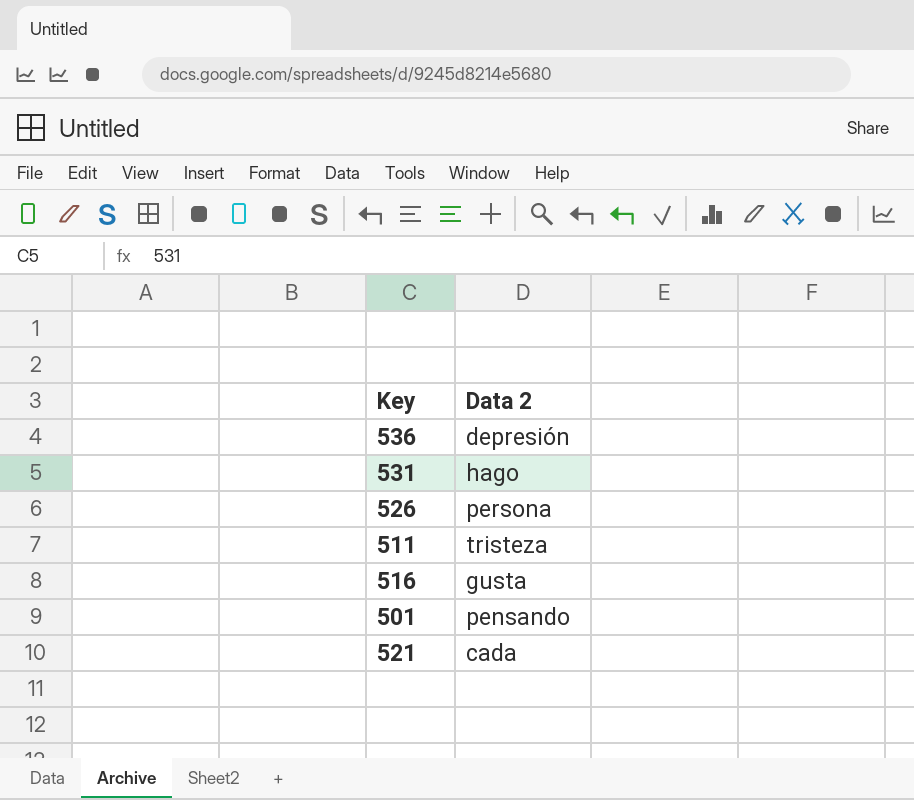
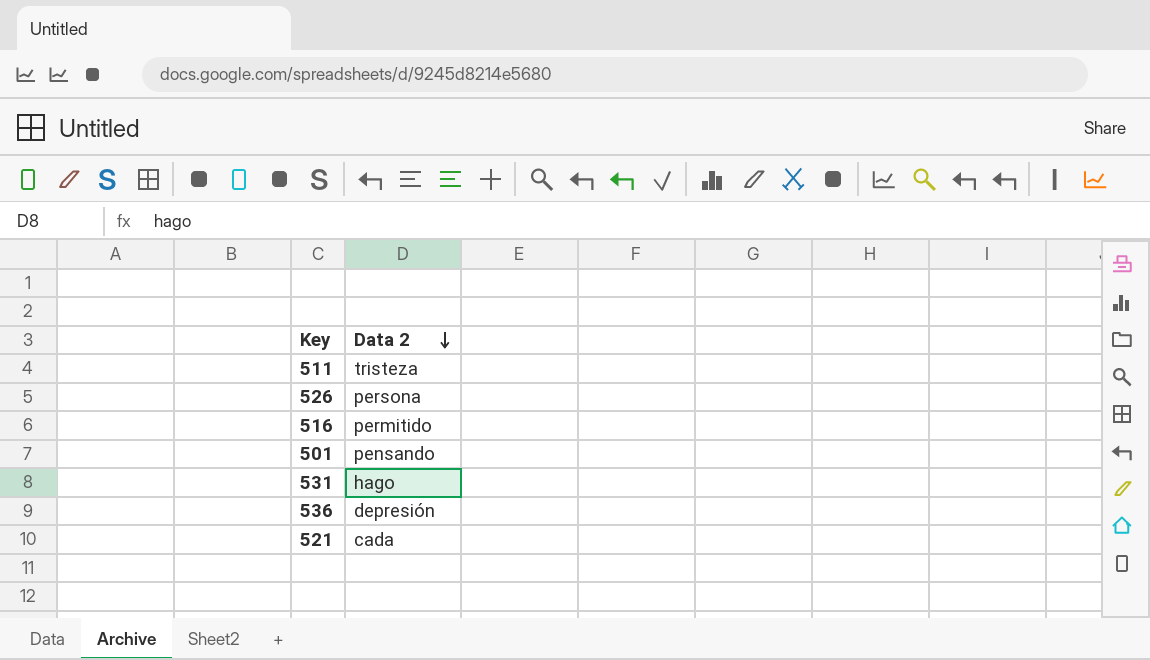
row order: none -> Data 2 descending
516 | Data 2: gusta -> permitido

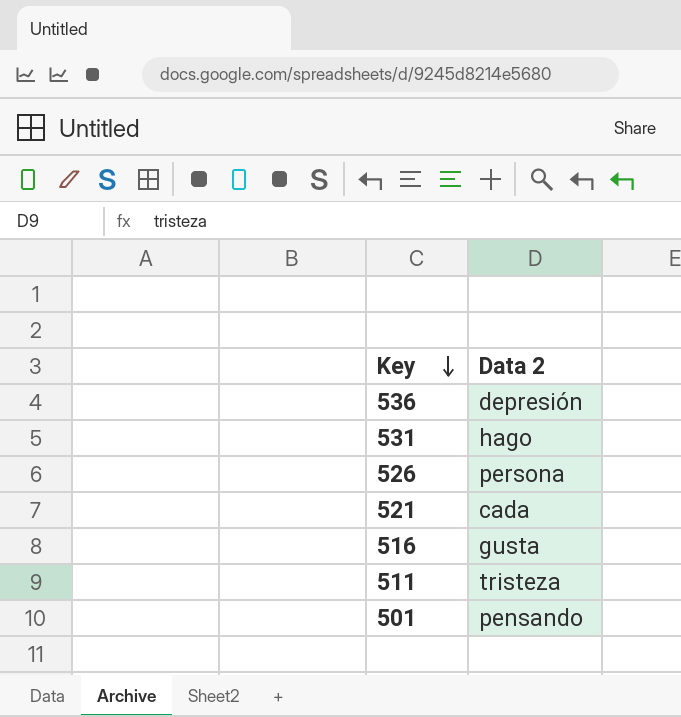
row order: Data 2 descending -> Key descending
516 | Data 2: permitido -> gusta

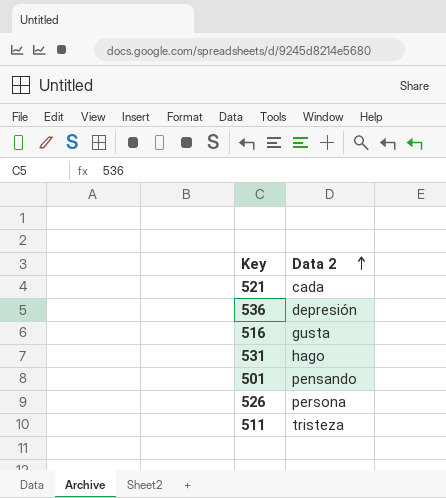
row order: Key descending -> Data 2 ascending

